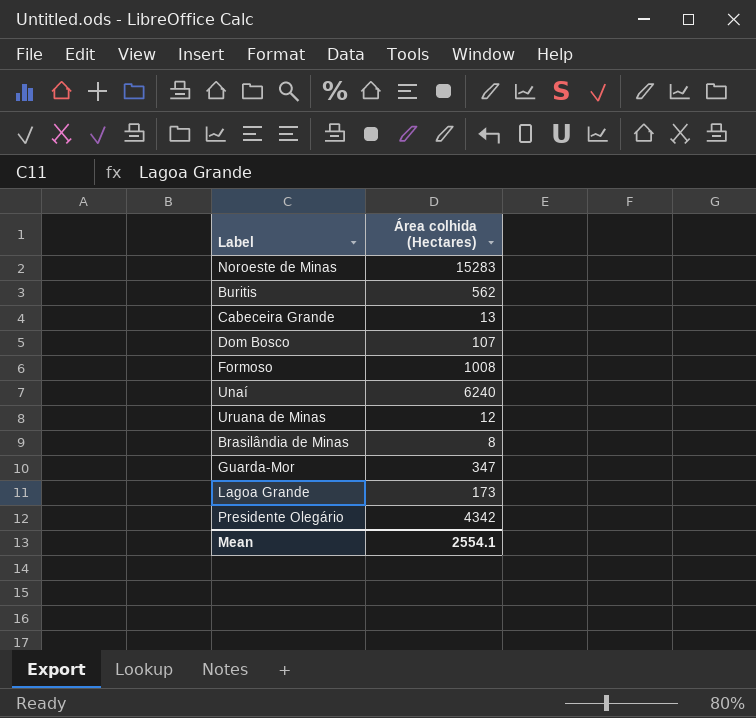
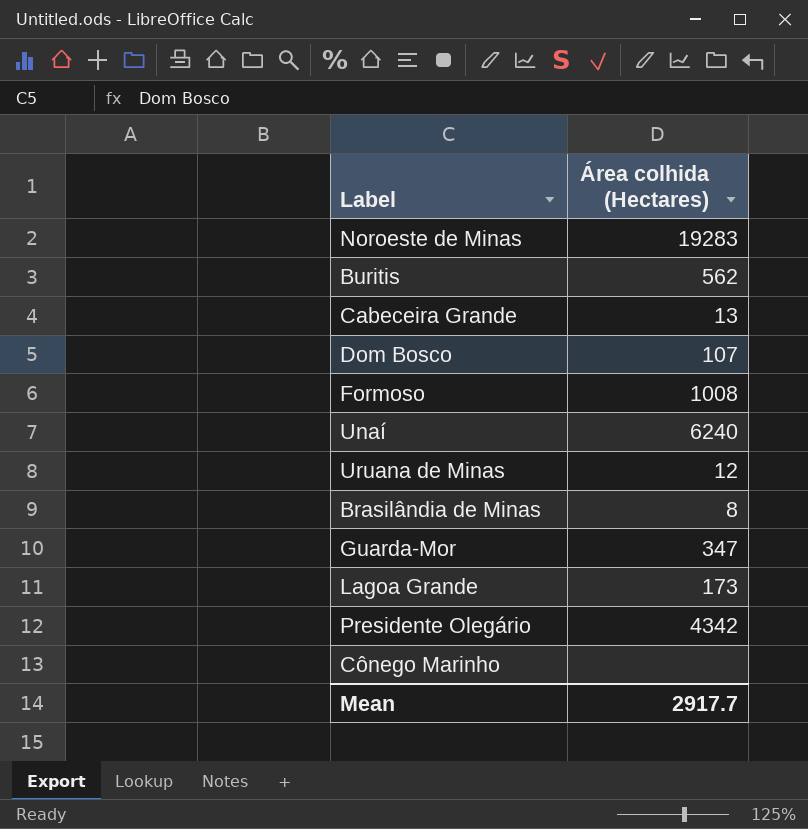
Noroeste de Minas | Área colhida (Hectares): 15283 -> 19283
row Cônego Marinho: none -> none
Mean | Área colhida (Hectares): 2554.1 -> 2917.7

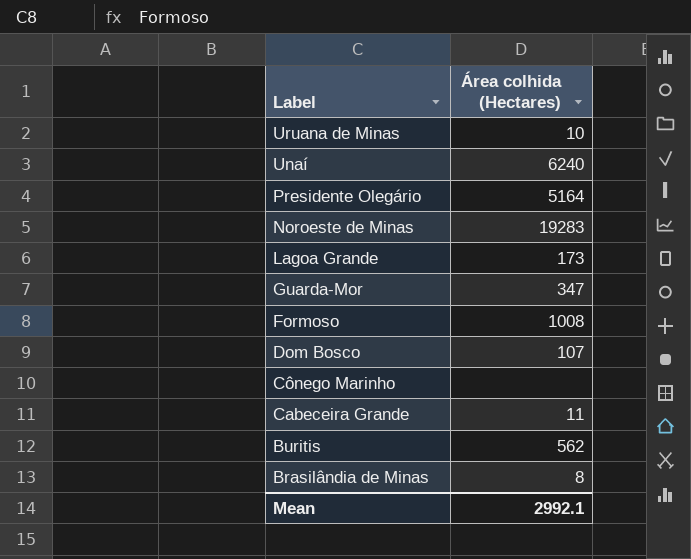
row order: none -> Label descending
Uruana de Minas | Área colhida (Hectares): 12 -> 10
Presidente Olegário | Área colhida (Hectares): 4342 -> 5164
Cabeceira Grande | Área colhida (Hectares): 13 -> 11
Mean | Área colhida (Hectares): 2917.7 -> 2992.1

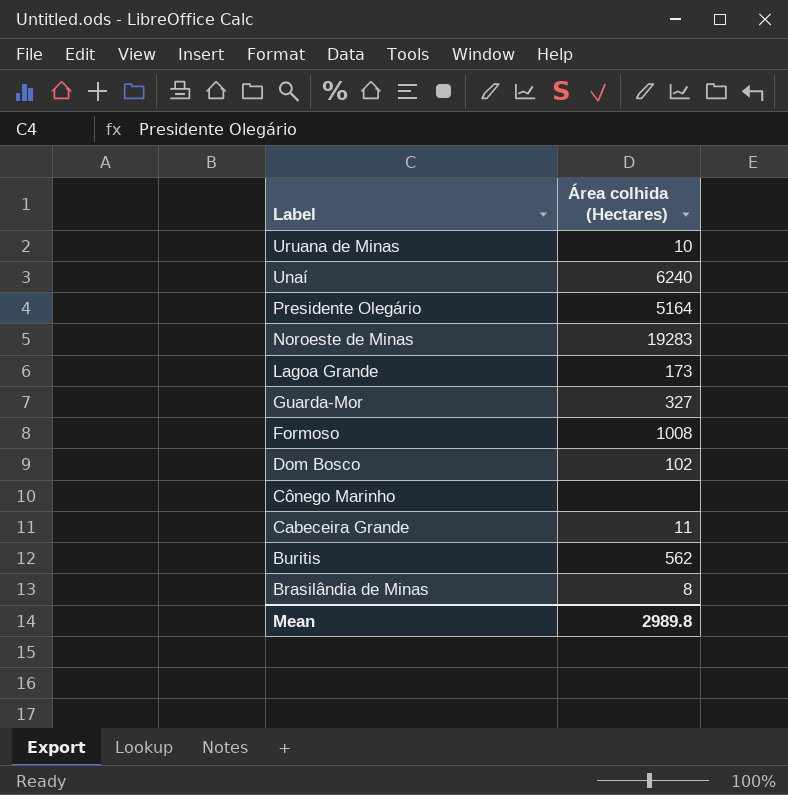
Guarda-Mor | Área colhida (Hectares): 347 -> 327
Dom Bosco | Área colhida (Hectares): 107 -> 102
Mean | Área colhida (Hectares): 2992.1 -> 2989.8

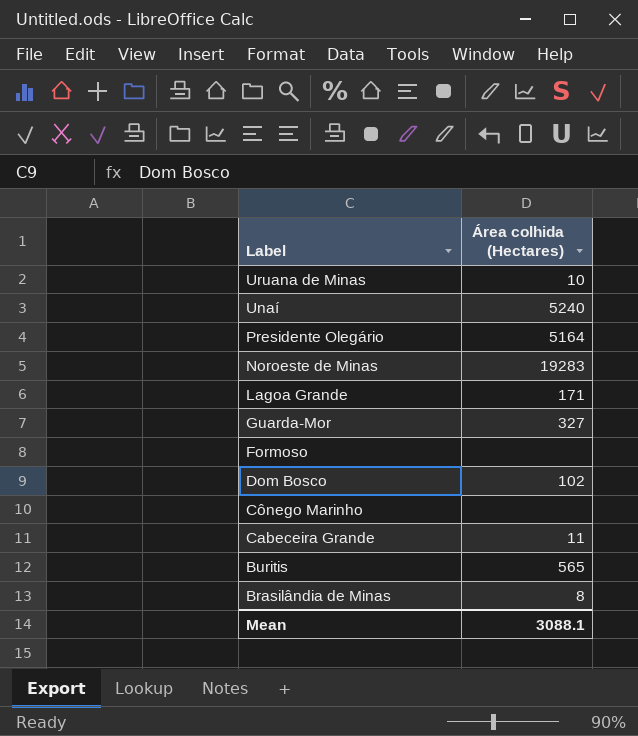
Unaí | Área colhida (Hectares): 6240 -> 5240
Lagoa Grande | Área colhida (Hectares): 173 -> 171
Formoso | Área colhida (Hectares): 1008 -> none
Buritis | Área colhida (Hectares): 562 -> 565
Mean | Área colhida (Hectares): 2989.8 -> 3088.1

